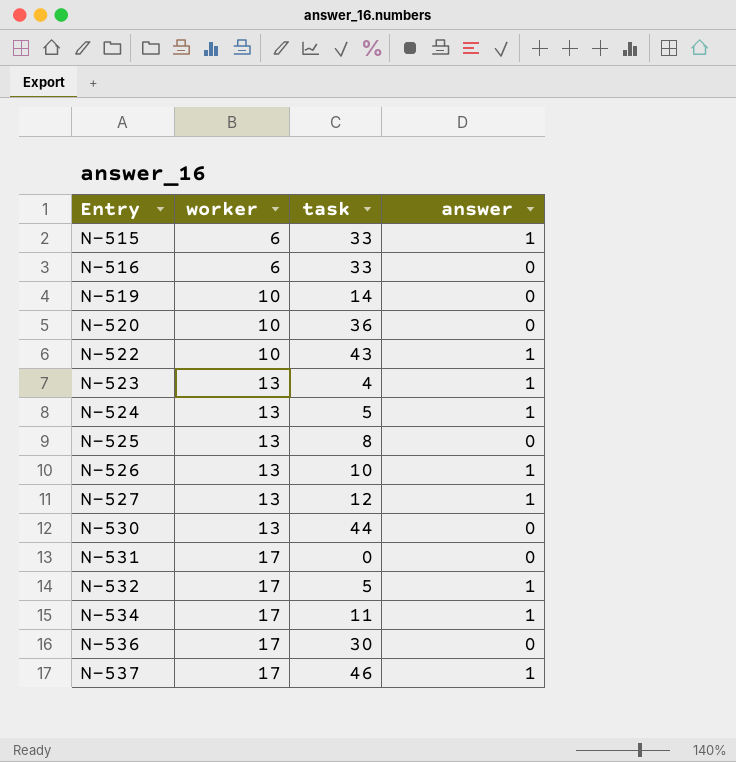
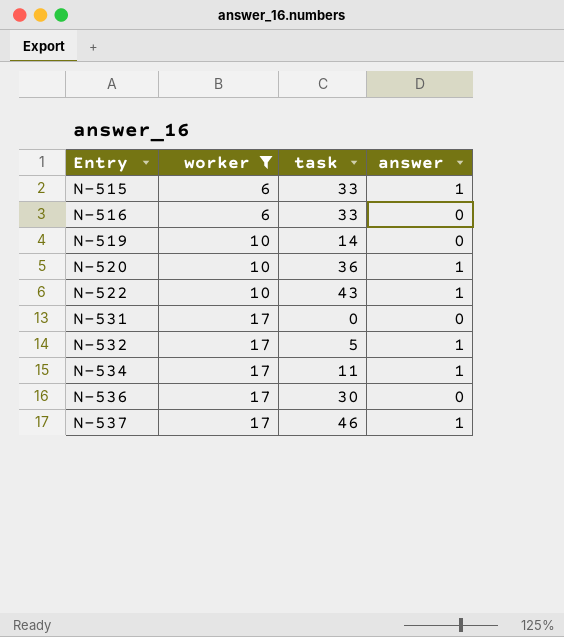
filter: none -> worker != 13
N-520 | answer: 0 -> 1

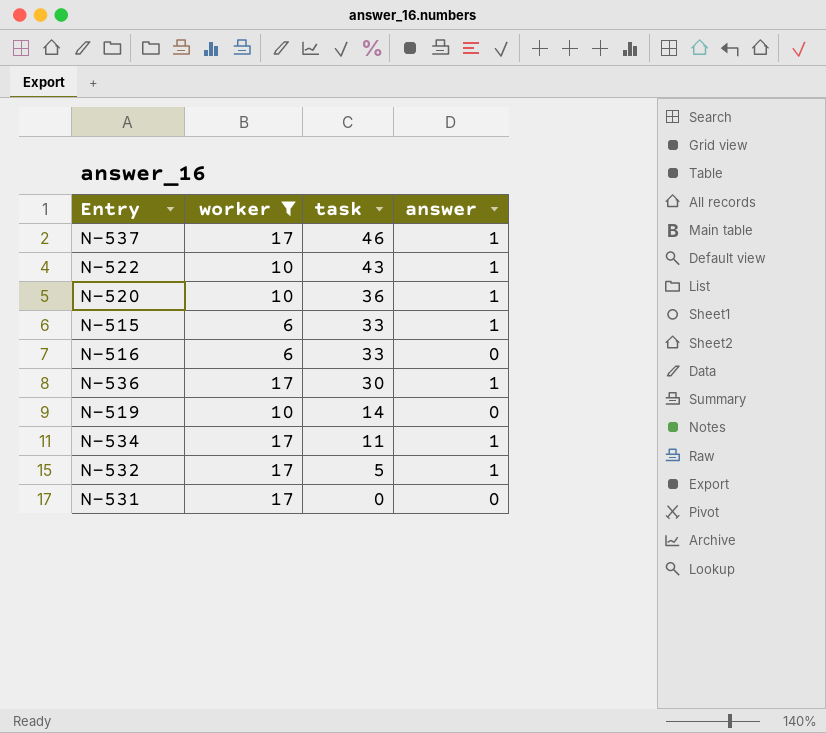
row order: Entry ascending -> task descending
N-536 | answer: 0 -> 1

